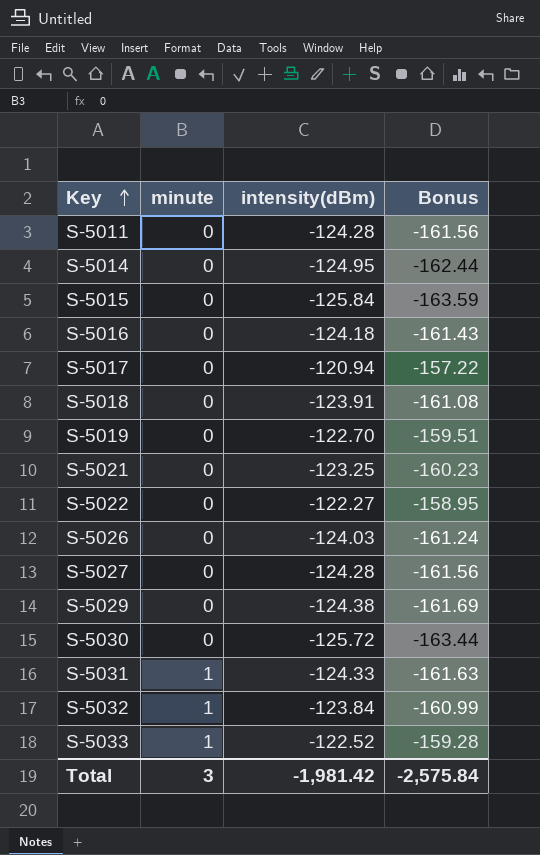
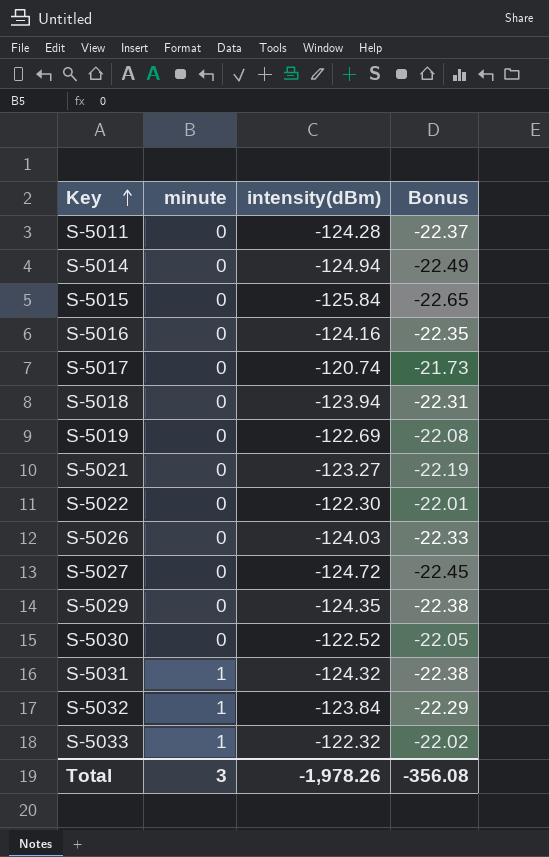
column Bonus | formula: [intensity(dBm)] * 1.3 -> [intensity(dBm)] * 0.18
S-5014 | intensity(dBm): -124.95 -> -124.94
S-5016 | intensity(dBm): -124.18 -> -124.16
S-5017 | intensity(dBm): -120.94 -> -120.74
S-5018 | intensity(dBm): -123.91 -> -123.94
S-5019 | intensity(dBm): -122.70 -> -122.69
S-5021 | intensity(dBm): -123.25 -> -123.27
S-5022 | intensity(dBm): -122.27 -> -122.30
S-5027 | intensity(dBm): -124.28 -> -124.72
S-5029 | intensity(dBm): -124.38 -> -124.35
S-5030 | intensity(dBm): -125.72 -> -122.52
S-5031 | intensity(dBm): -124.33 -> -124.32
S-5033 | intensity(dBm): -122.52 -> -122.32
Total | intensity(dBm): -1,981.42 -> -1,978.26
Total | Bonus: -2,575.84 -> -356.08

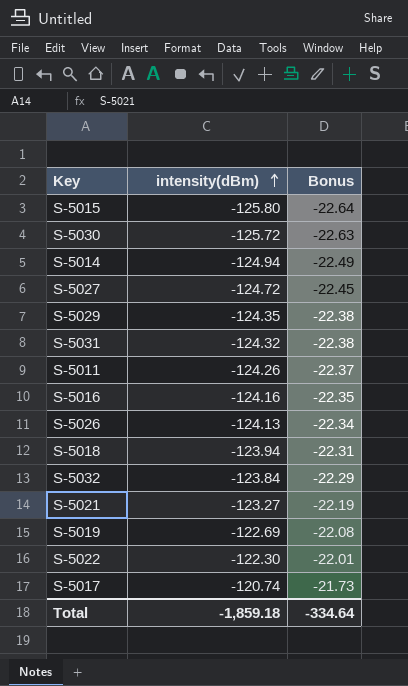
row order: Key ascending -> intensity(dBm) ascending
column minute | position: 2 -> none
row S-5033: 1 | -122.32 | -22.02 -> none
S-5015 | intensity(dBm): -125.84 -> -125.80
S-5015 | Bonus: -22.65 -> -22.64
S-5030 | intensity(dBm): -122.52 -> -125.72
S-5030 | Bonus: -22.05 -> -22.63
S-5011 | intensity(dBm): -124.28 -> -124.26
S-5026 | intensity(dBm): -124.03 -> -124.13
S-5026 | Bonus: -22.33 -> -22.34
Total | intensity(dBm): -1,978.26 -> -1,859.18
Total | Bonus: -356.08 -> -334.64

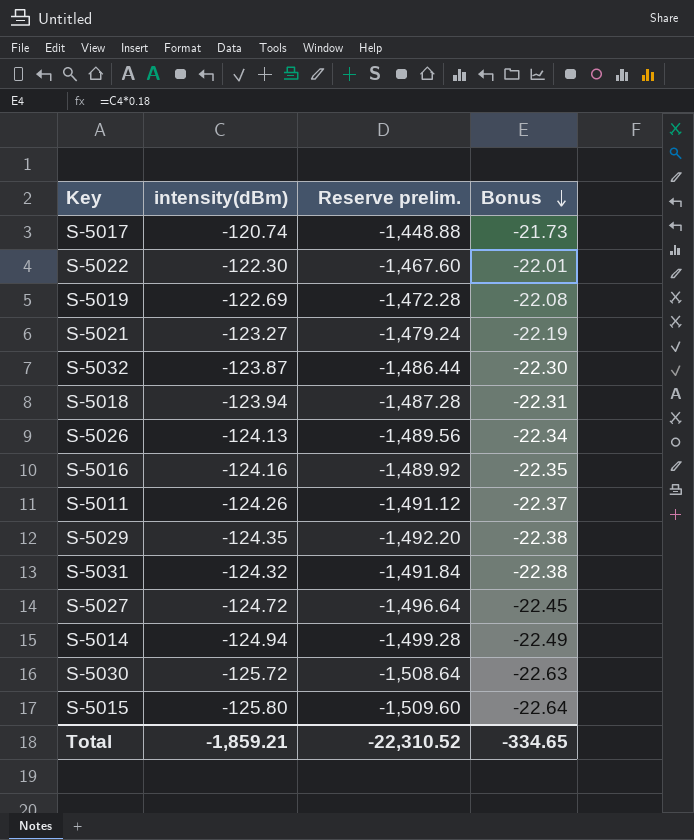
row order: intensity(dBm) ascending -> Bonus descending
column Reserve prelim. | formula: none -> [intensity(dBm)] * 12
S-5032 | intensity(dBm): -123.84 -> -123.87
S-5032 | Bonus: -22.29 -> -22.30
Total | intensity(dBm): -1,859.18 -> -1,859.21
Total | Bonus: -334.64 -> -334.65

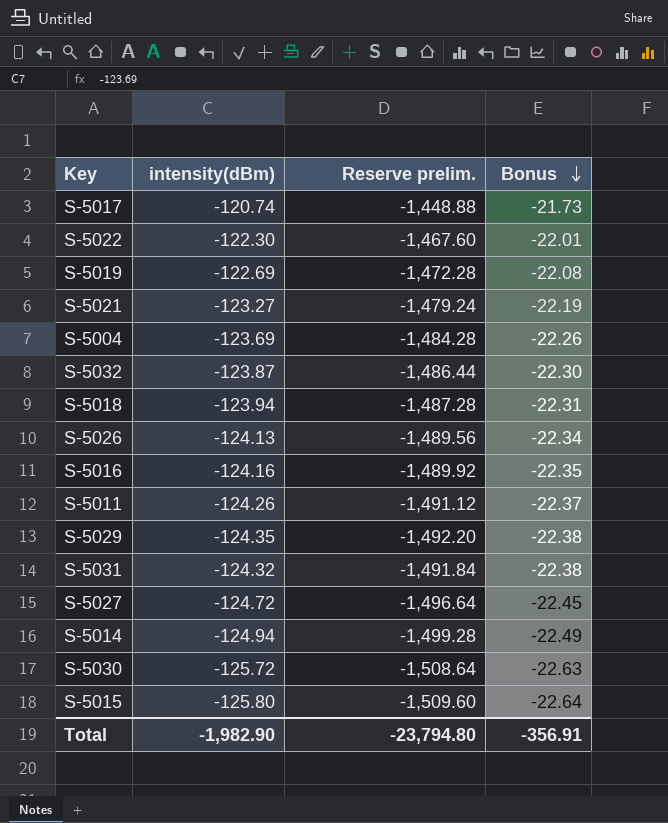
row S-5004: none -> -123.69 | -1,484.28 | -22.26
Total | intensity(dBm): -1,859.21 -> -1,982.90
Total | Reserve prelim.: -22,310.52 -> -23,794.80
Total | Bonus: -334.65 -> -356.91

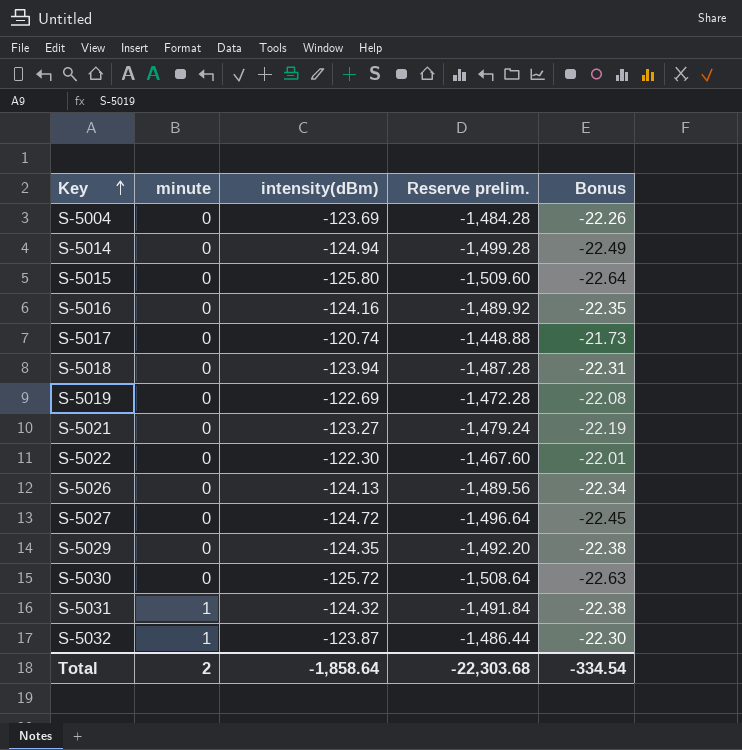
row order: Bonus descending -> Key ascending
column minute | position: none -> 2
row S-5011: -124.26 | -1,491.12 | -22.37 -> none
Total | intensity(dBm): -1,982.90 -> -1,858.64
Total | Reserve prelim.: -23,794.80 -> -22,303.68
Total | Bonus: -356.91 -> -334.54

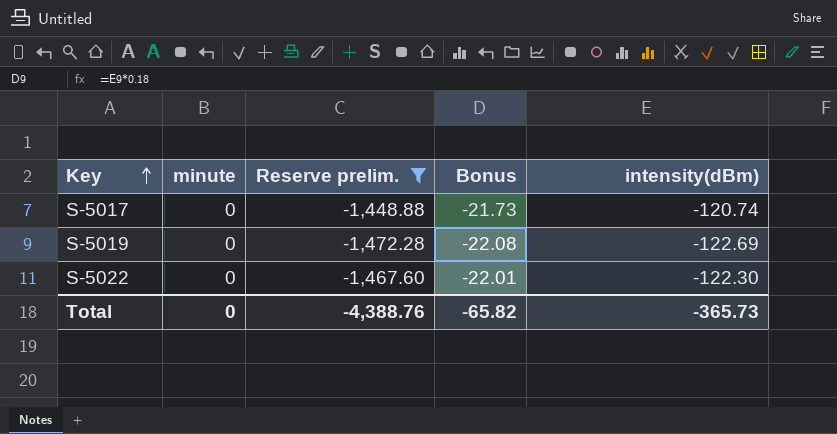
filter: none -> Reserve prelim. >= -1,472.28
column intensity(dBm) | position: 3 -> 5
Total | minute: 2 -> 0
Total | Reserve prelim.: -22,303.68 -> -4,388.76
Total | Bonus: -334.54 -> -65.82
Total | intensity(dBm): -1,858.64 -> -365.73

